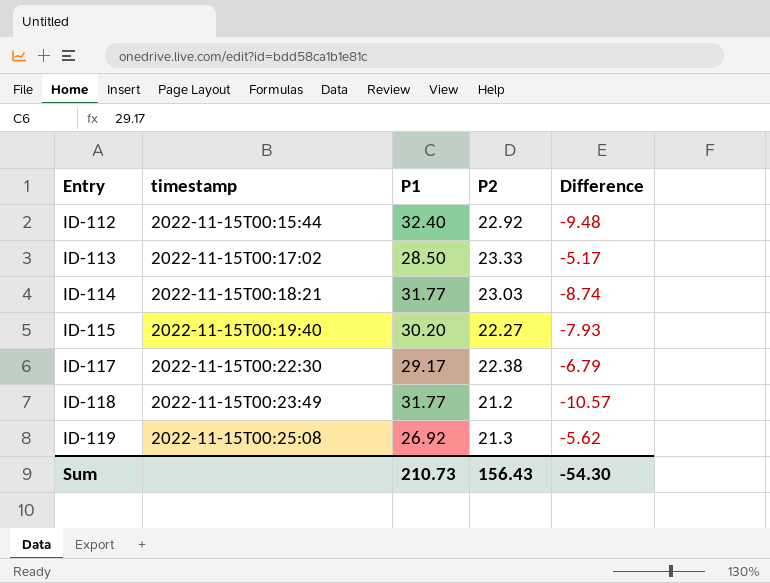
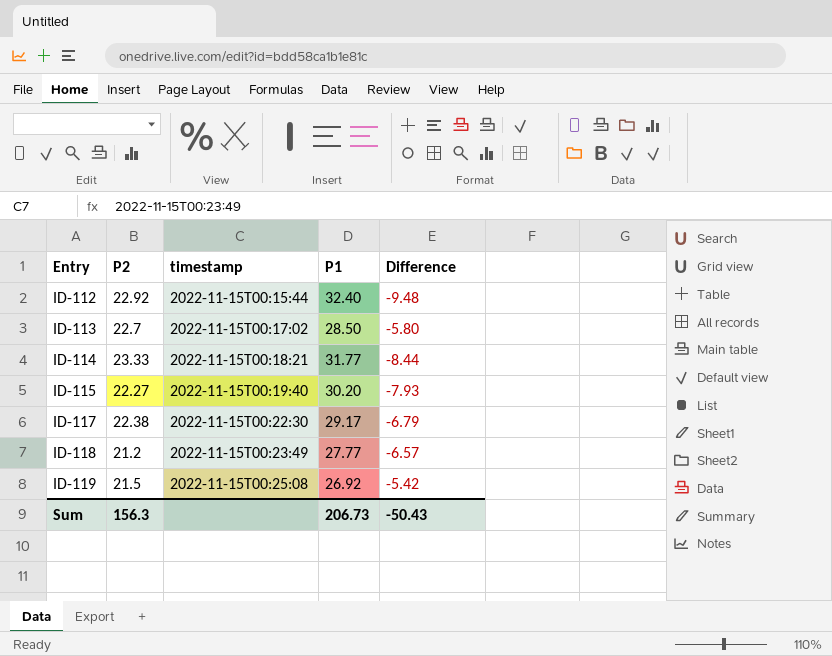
column P2 | position: 4 -> 2
ID-113 | P2: 23.33 -> 22.7
ID-113 | Difference: -5.17 -> -5.80
ID-114 | P2: 23.03 -> 23.33
ID-114 | Difference: -8.74 -> -8.44
ID-118 | P1: 31.77 -> 27.77
ID-118 | Difference: -10.57 -> -6.57
ID-119 | P2: 21.3 -> 21.5
ID-119 | Difference: -5.62 -> -5.42
Sum | P2: 156.43 -> 156.3
Sum | P1: 210.73 -> 206.73
Sum | Difference: -54.30 -> -50.43

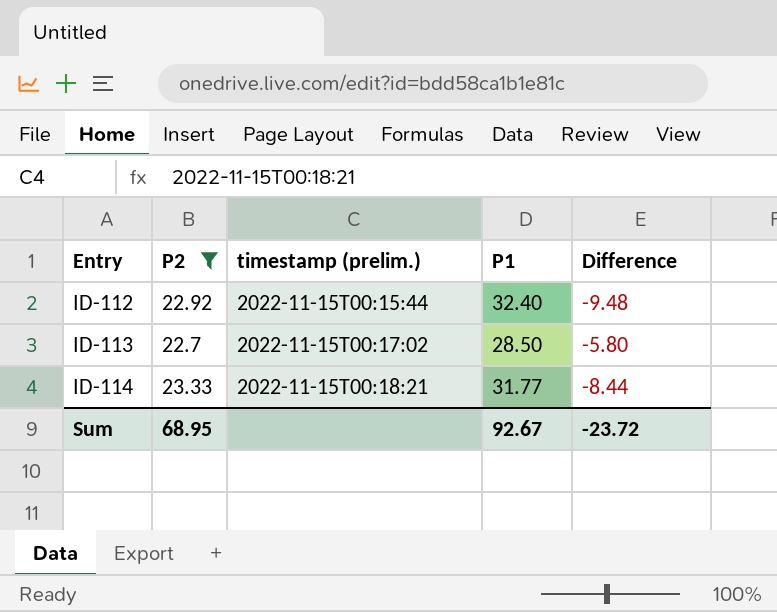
filter: none -> P2 >= 22.7
column name: timestamp -> timestamp (prelim.)
Sum | P2: 156.3 -> 68.95
Sum | P1: 206.73 -> 92.67
Sum | Difference: -50.43 -> -23.72

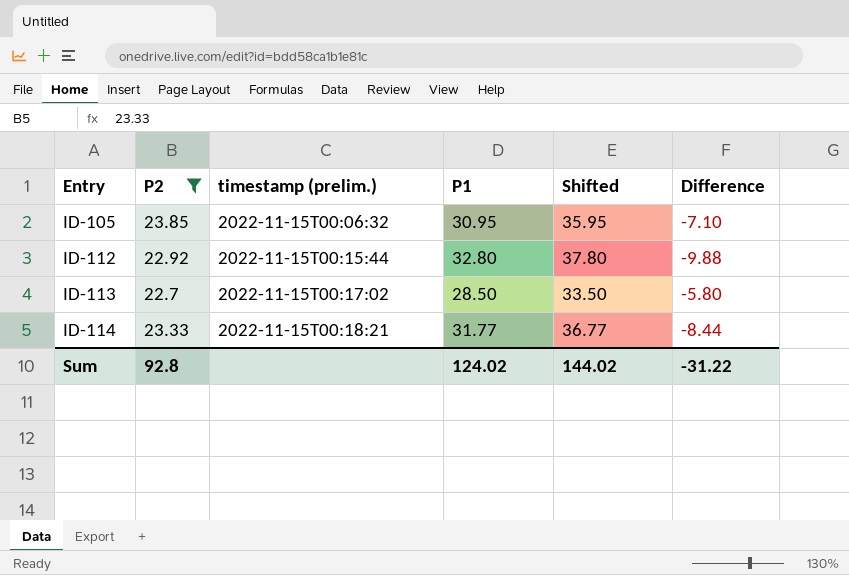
column Shifted | formula: none -> [P1] + 5
row ID-105: none -> 23.85 | 2022-11-15T00:06:32 | 30.95 | 35.95 | -7.10
ID-112 | P1: 32.40 -> 32.80
ID-112 | Difference: -9.48 -> -9.88
Sum | P2: 68.95 -> 92.8
Sum | P1: 92.67 -> 124.02
Sum | Difference: -23.72 -> -31.22

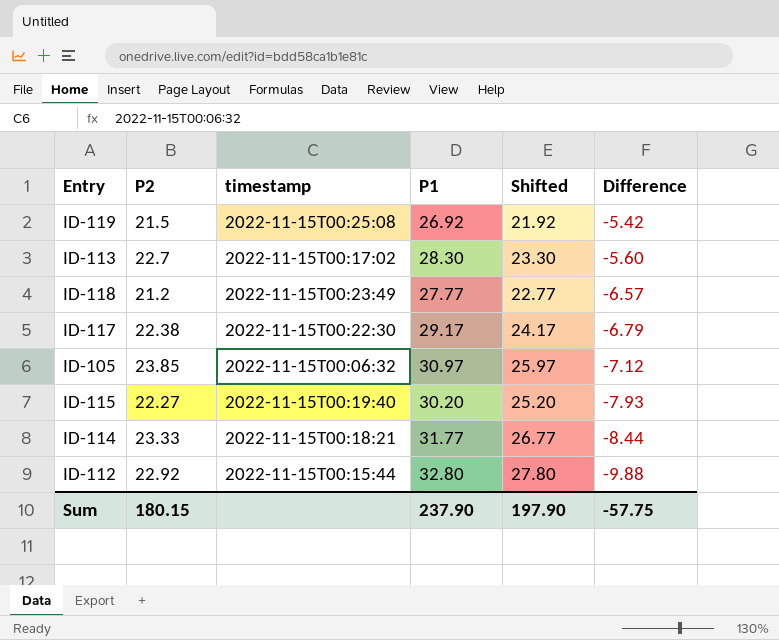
filter: P2 >= 22.7 -> none
row order: Entry ascending -> Difference descending
column name: timestamp (prelim.) -> timestamp
column Shifted | formula: [P1] + 5 -> [P1] - 5
ID-113 | P1: 28.50 -> 28.30
ID-113 | Difference: -5.80 -> -5.60
ID-105 | P1: 30.95 -> 30.97
ID-105 | Difference: -7.10 -> -7.12
Sum | P2: 92.8 -> 180.15
Sum | P1: 124.02 -> 237.90
Sum | Shifted: 144.02 -> 197.90
Sum | Difference: -31.22 -> -57.75

